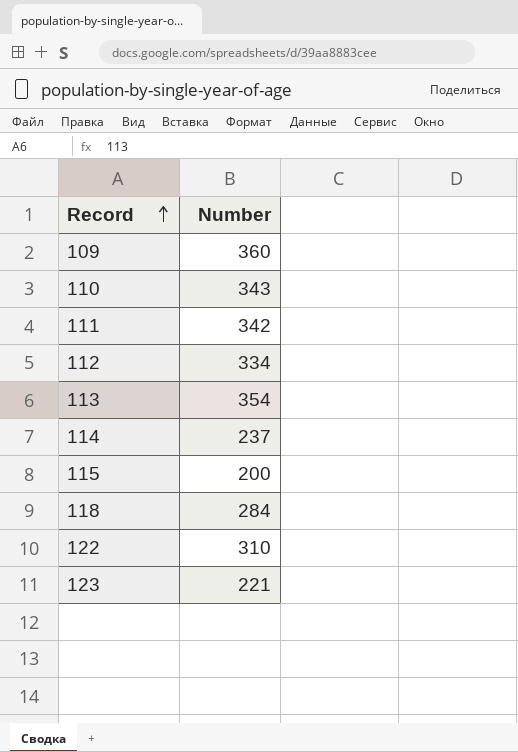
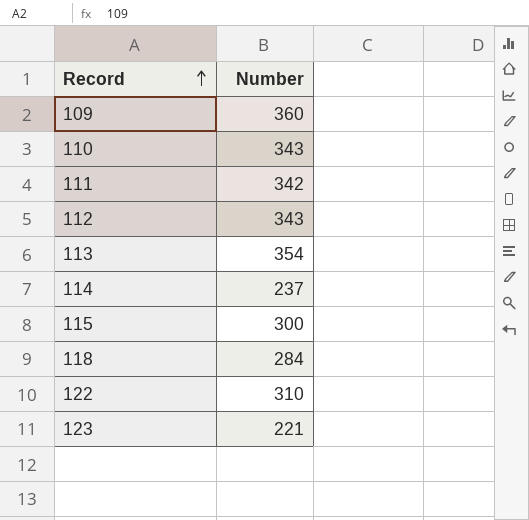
112 | Number: 334 -> 343
115 | Number: 200 -> 300

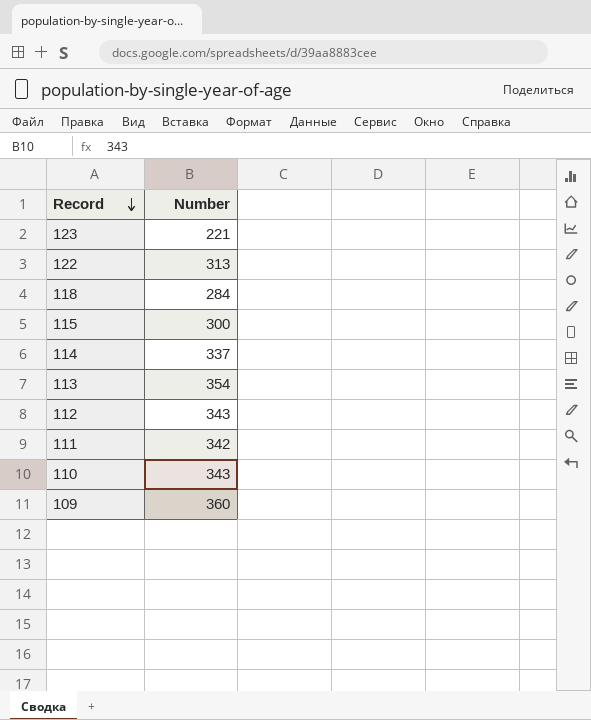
row order: Record ascending -> Record descending
122 | Number: 310 -> 313
114 | Number: 237 -> 337

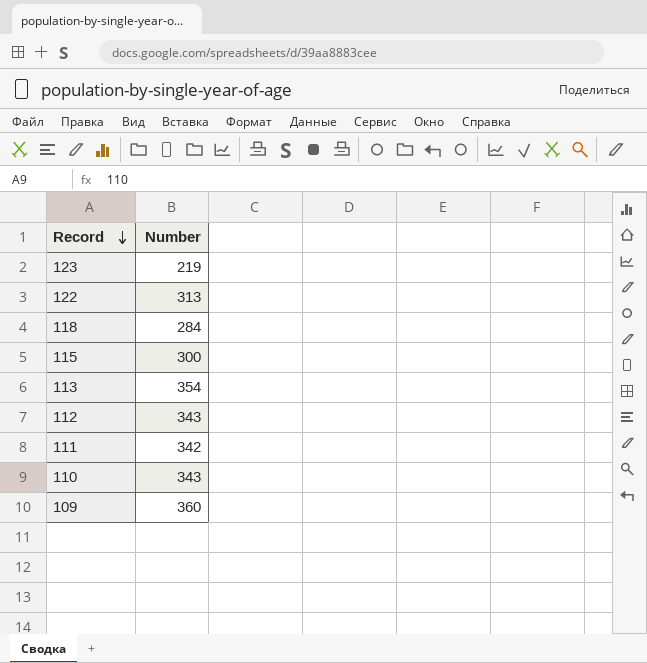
row 114: 337 -> none
123 | Number: 221 -> 219

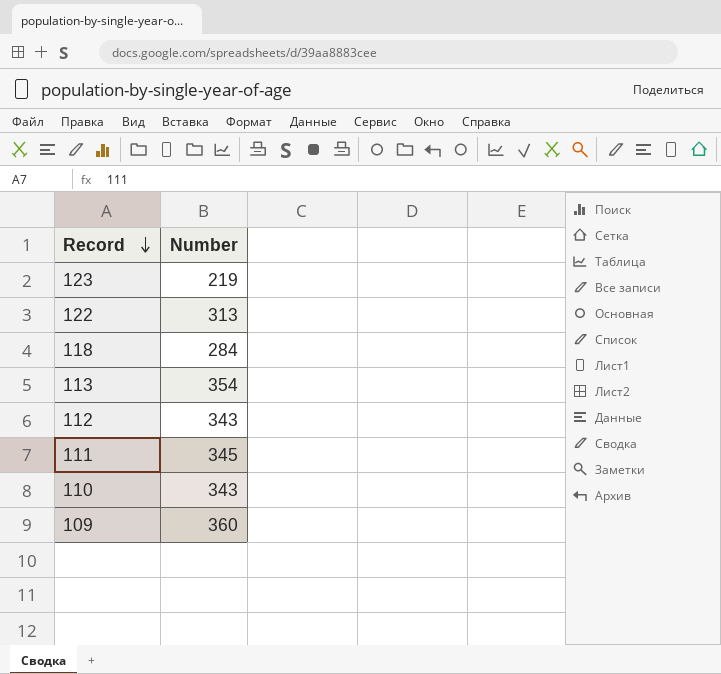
row 115: 300 -> none
111 | Number: 342 -> 345

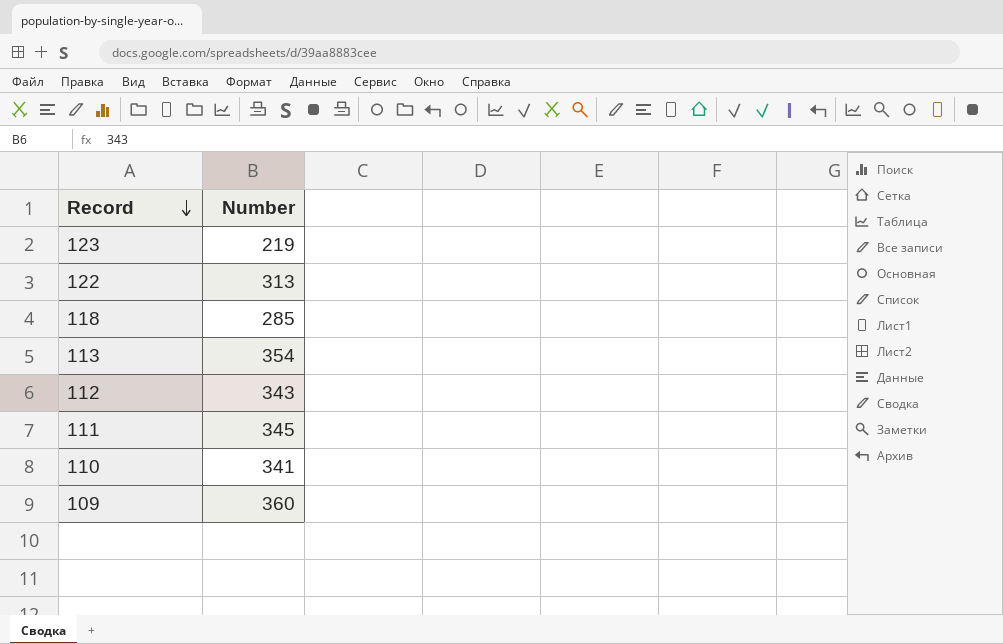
118 | Number: 284 -> 285
110 | Number: 343 -> 341

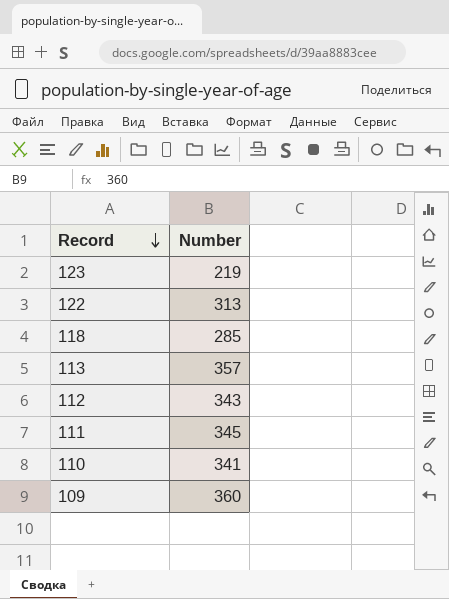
113 | Number: 354 -> 357

